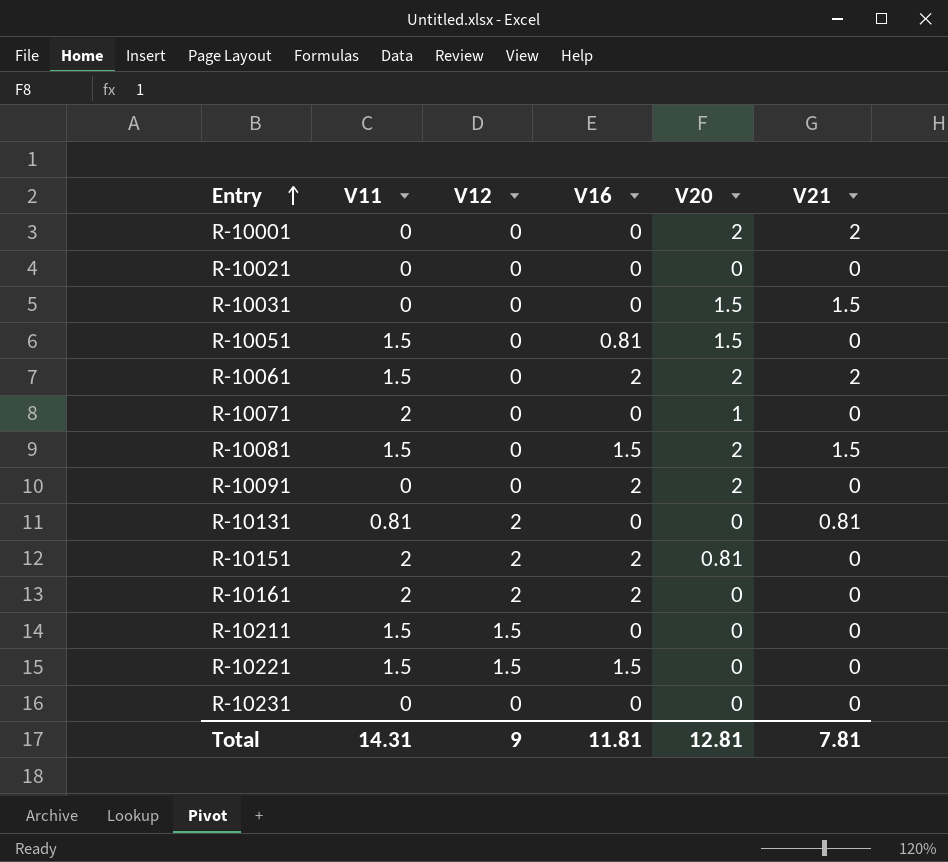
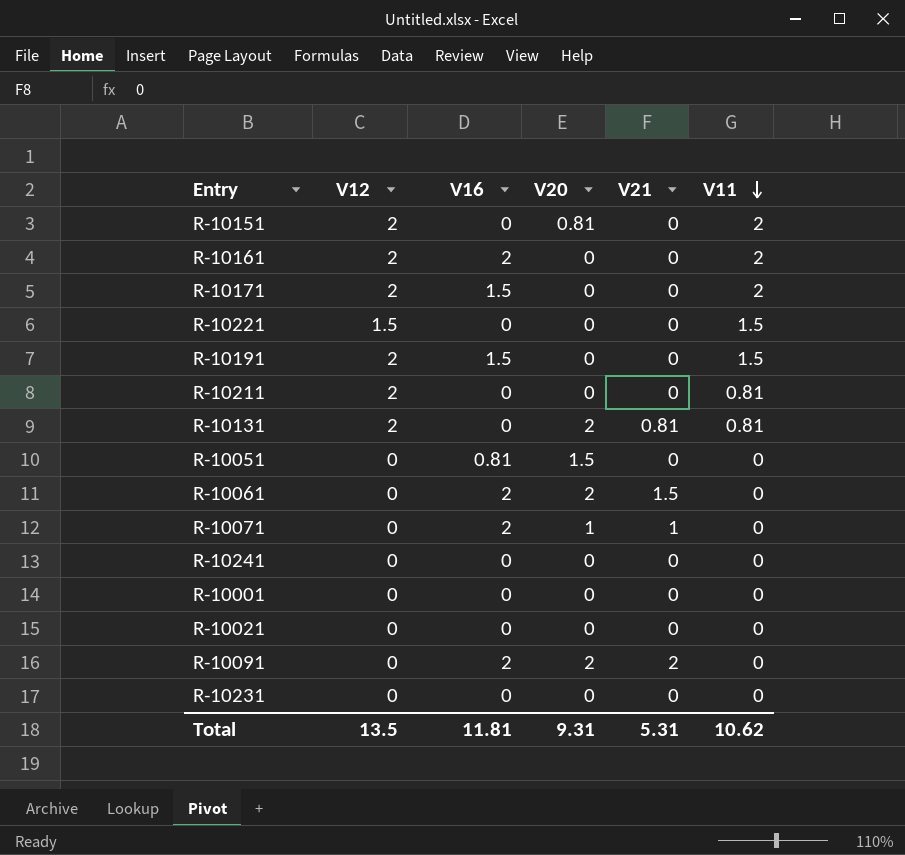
row order: Entry ascending -> V11 descending
column V11 | position: 2 -> 6
row R-10031: 0 | 0 | 0 | 1.5 | 1.5 -> none
row R-10081: 1.5 | 0 | 1.5 | 2 | 1.5 -> none
R-10151 | V16: 2 -> 0
row R-10171: none -> 2 | 1.5 | 0 | 0 | 2
R-10221 | V16: 1.5 -> 0
row R-10191: none -> 2 | 1.5 | 0 | 0 | 1.5
R-10211 | V12: 1.5 -> 2
R-10211 | V11: 1.5 -> 0.81
R-10131 | V20: 0 -> 2
R-10051 | V11: 1.5 -> 0
R-10061 | V21: 2 -> 1.5
R-10061 | V11: 1.5 -> 0
R-10071 | V16: 0 -> 2
R-10071 | V21: 0 -> 1
R-10071 | V11: 2 -> 0
row R-10241: none -> 0 | 0 | 0 | 0 | 0
R-10001 | V20: 2 -> 0
R-10001 | V21: 2 -> 0
R-10091 | V21: 0 -> 2
Total | V12: 9 -> 13.5
Total | V20: 12.81 -> 9.31
Total | V21: 7.81 -> 5.31
Total | V11: 14.31 -> 10.62

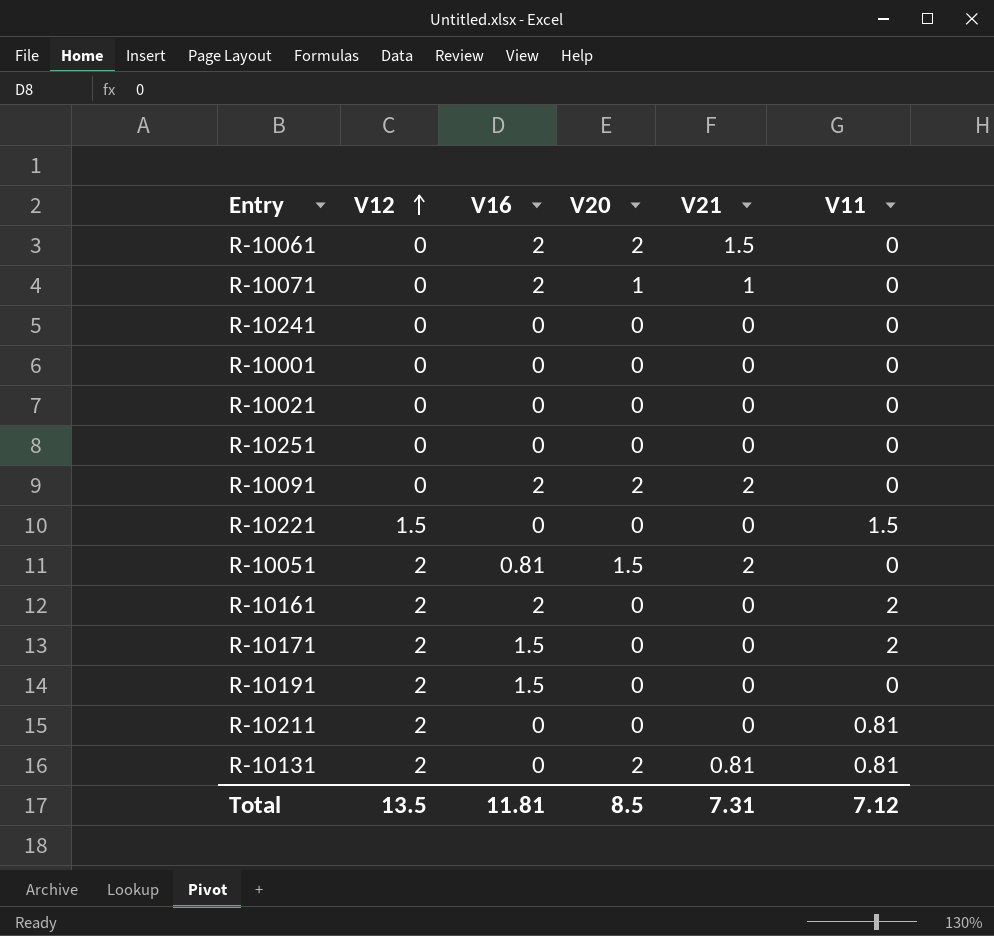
row order: V11 descending -> V12 ascending
row R-10151: 2 | 0 | 0.81 | 0 | 2 -> none
row R-10231: 0 | 0 | 0 | 0 | 0 -> none
row R-10251: none -> 0 | 0 | 0 | 0 | 0
R-10051 | V12: 0 -> 2
R-10051 | V21: 0 -> 2
R-10191 | V11: 1.5 -> 0
Total | V20: 9.31 -> 8.5
Total | V21: 5.31 -> 7.31
Total | V11: 10.62 -> 7.12

